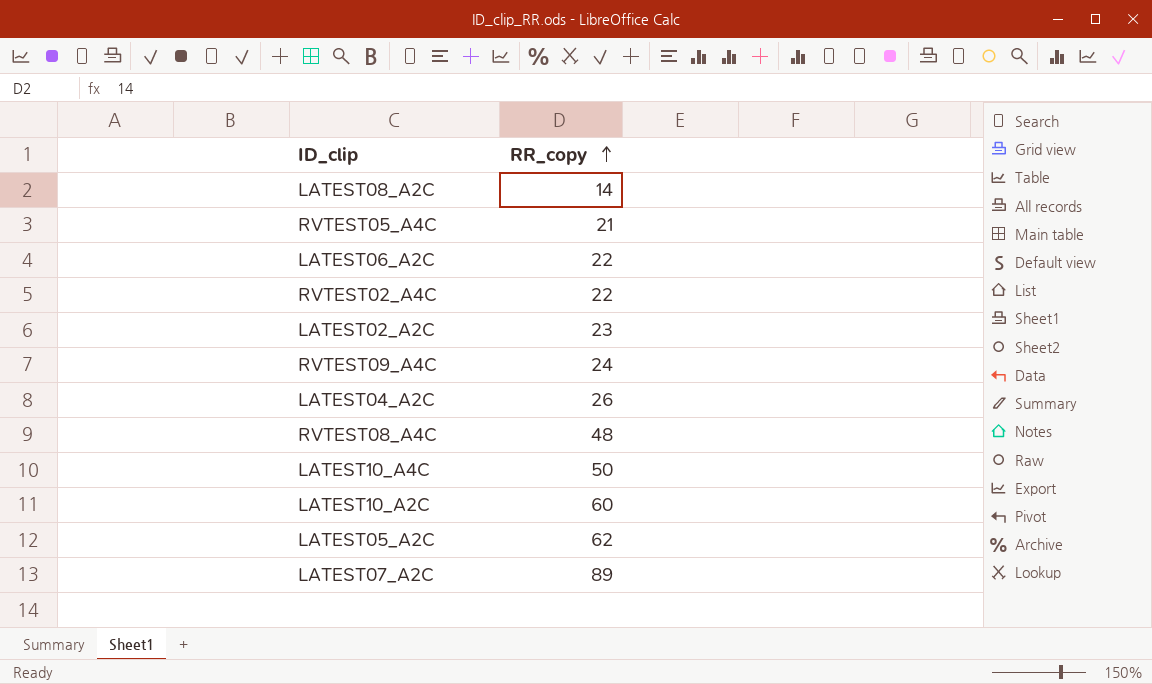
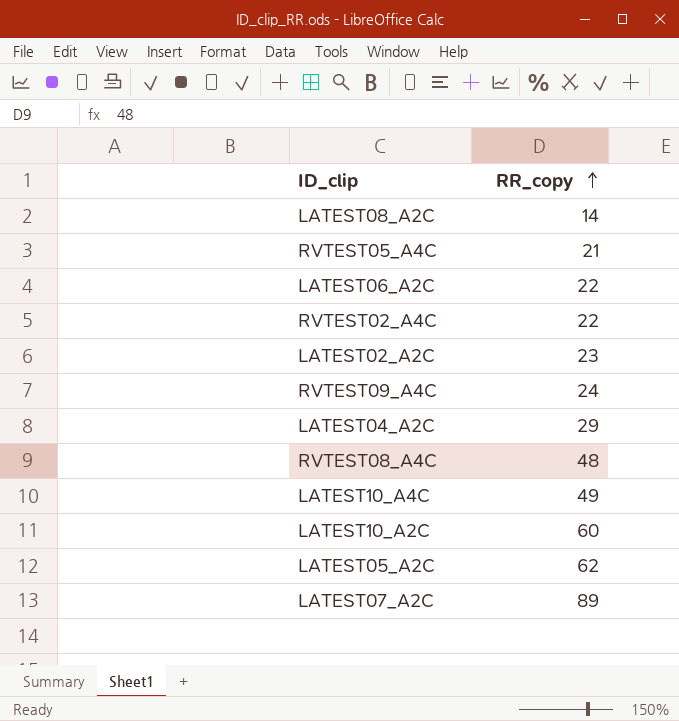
LATEST04_A2C | RR_copy: 26 -> 29
LATEST10_A4C | RR_copy: 50 -> 49

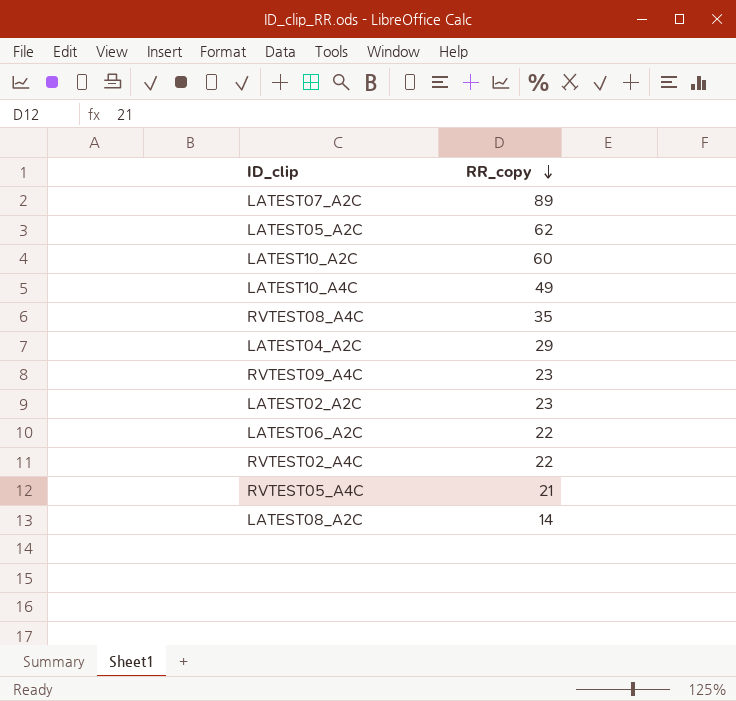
row order: RR_copy ascending -> RR_copy descending
RVTEST08_A4C | RR_copy: 48 -> 35
RVTEST09_A4C | RR_copy: 24 -> 23

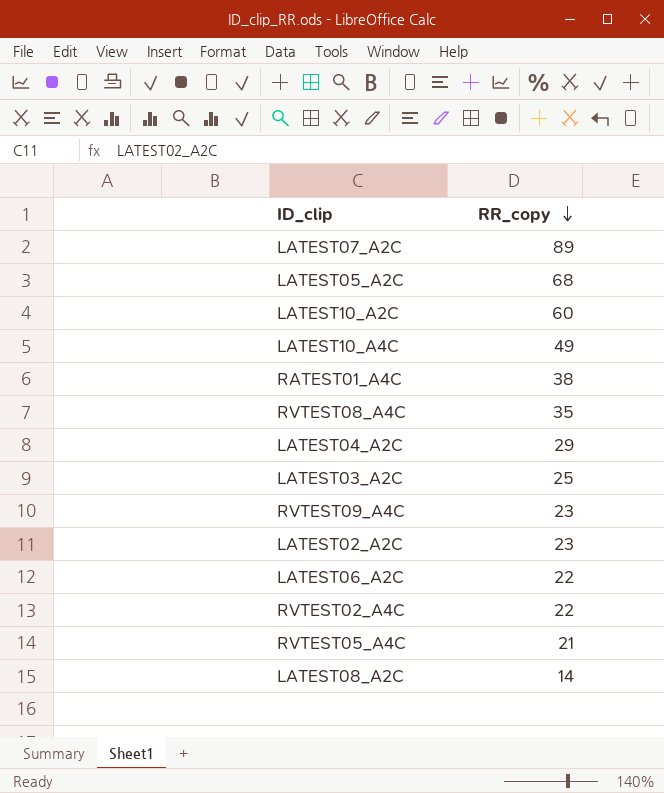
LATEST05_A2C | RR_copy: 62 -> 68
row RATEST01_A4C: none -> 38
row LATEST03_A2C: none -> 25

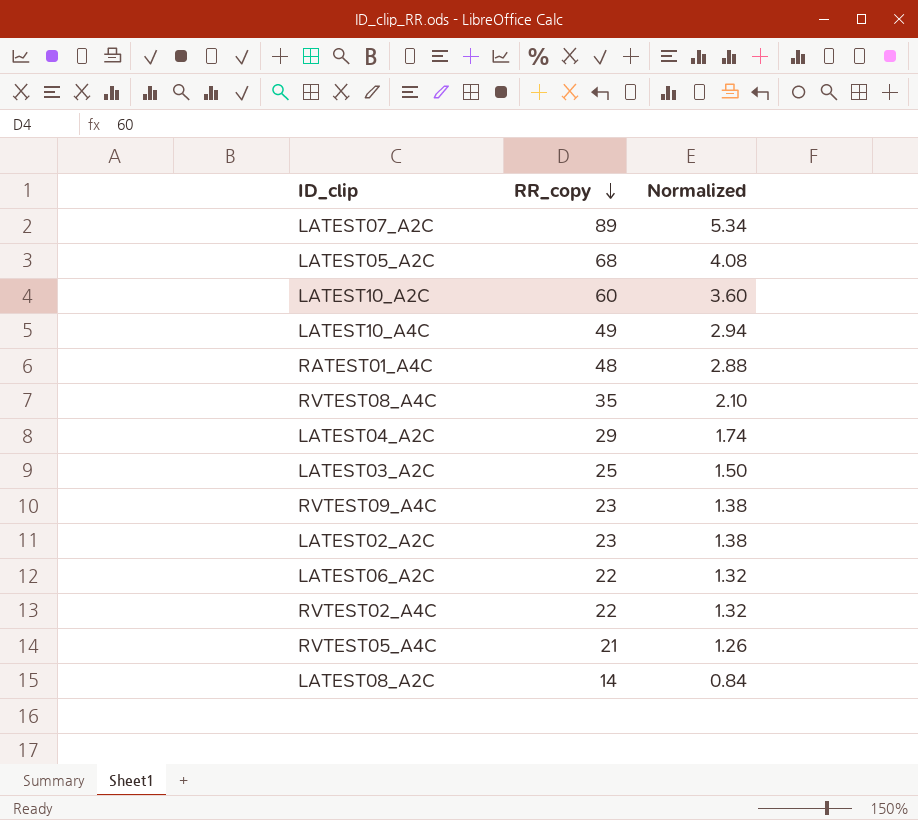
column Normalized | formula: none -> [RR_copy] * 0.06
RATEST01_A4C | RR_copy: 38 -> 48

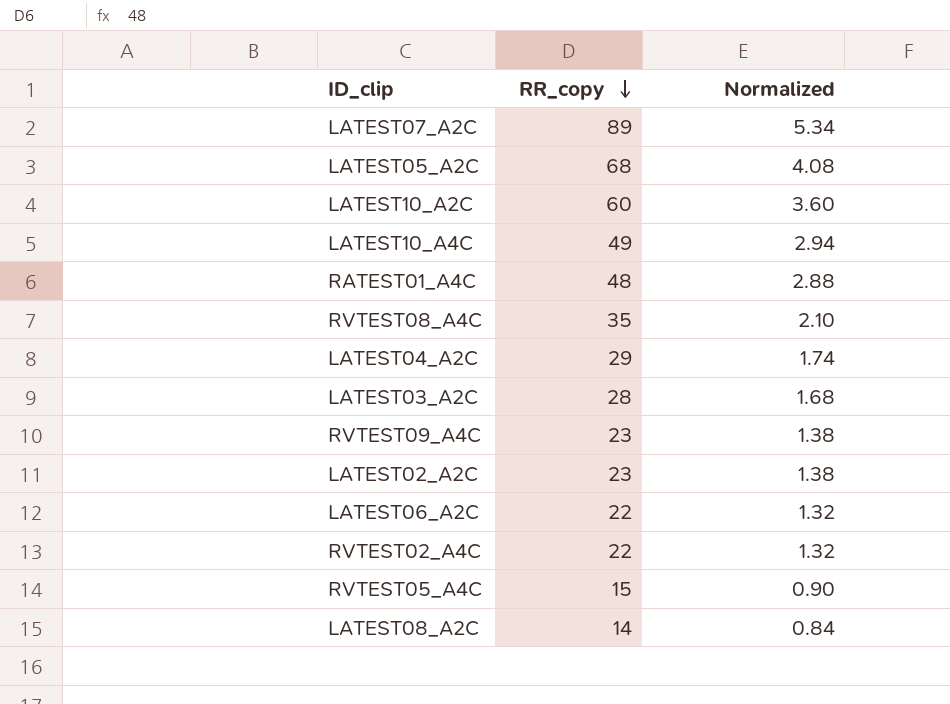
LATEST03_A2C | RR_copy: 25 -> 28
LATEST03_A2C | Normalized: 1.50 -> 1.68
RVTEST05_A4C | RR_copy: 21 -> 15
RVTEST05_A4C | Normalized: 1.26 -> 0.90

